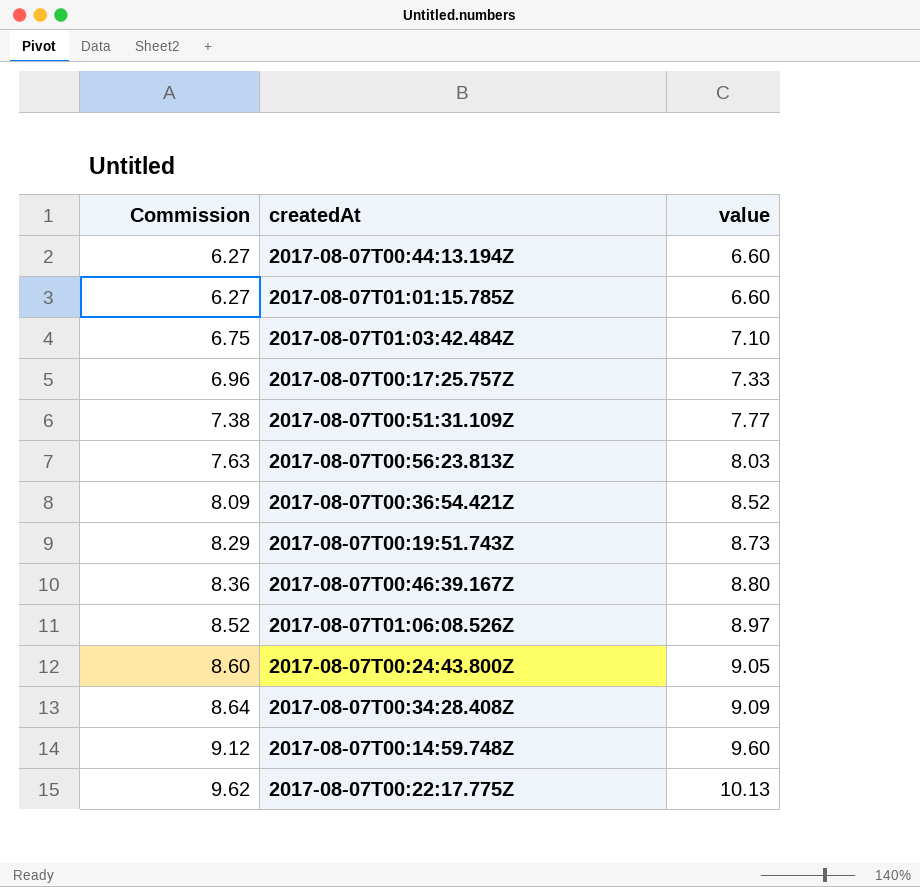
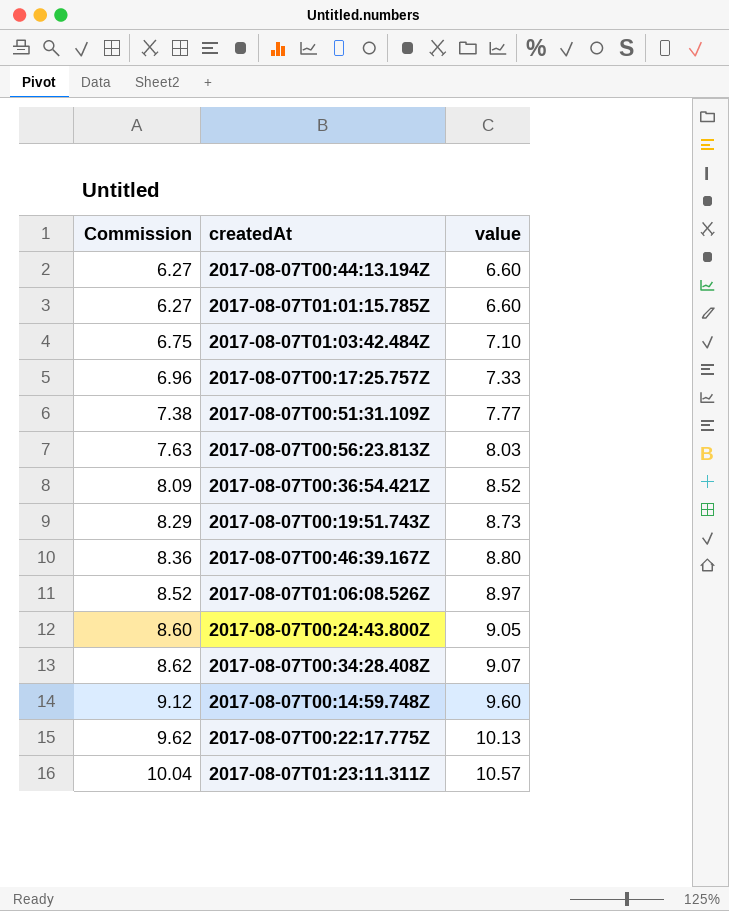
2017-08-07T00:34:28.408Z | Commission: 8.64 -> 8.62
2017-08-07T00:34:28.408Z | value: 9.09 -> 9.07
row 2017-08-07T01:23:11.311Z: none -> 10.04 | 10.57

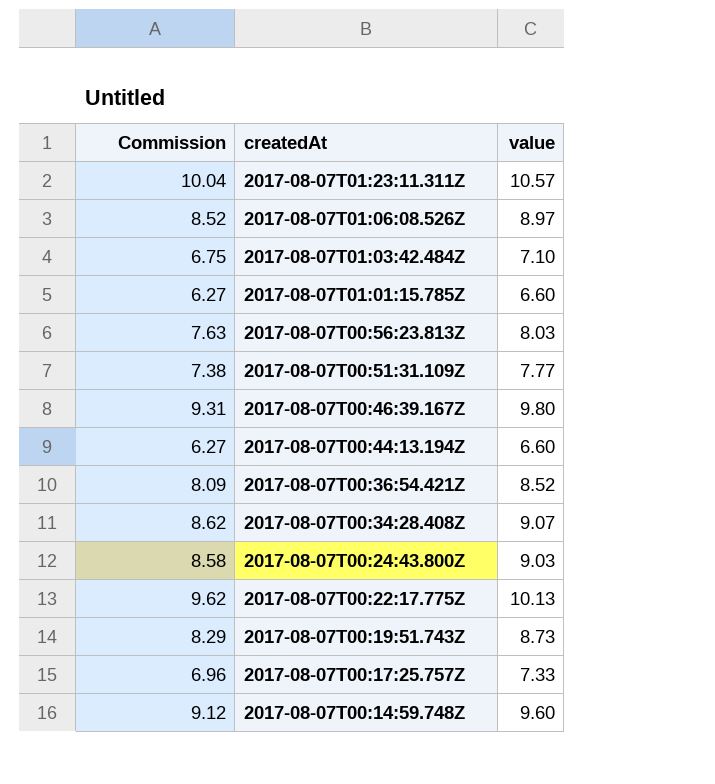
row order: Commission ascending -> createdAt descending
2017-08-07T00:46:39.167Z | Commission: 8.36 -> 9.31
2017-08-07T00:46:39.167Z | value: 8.80 -> 9.80
2017-08-07T00:24:43.800Z | Commission: 8.60 -> 8.58
2017-08-07T00:24:43.800Z | value: 9.05 -> 9.03

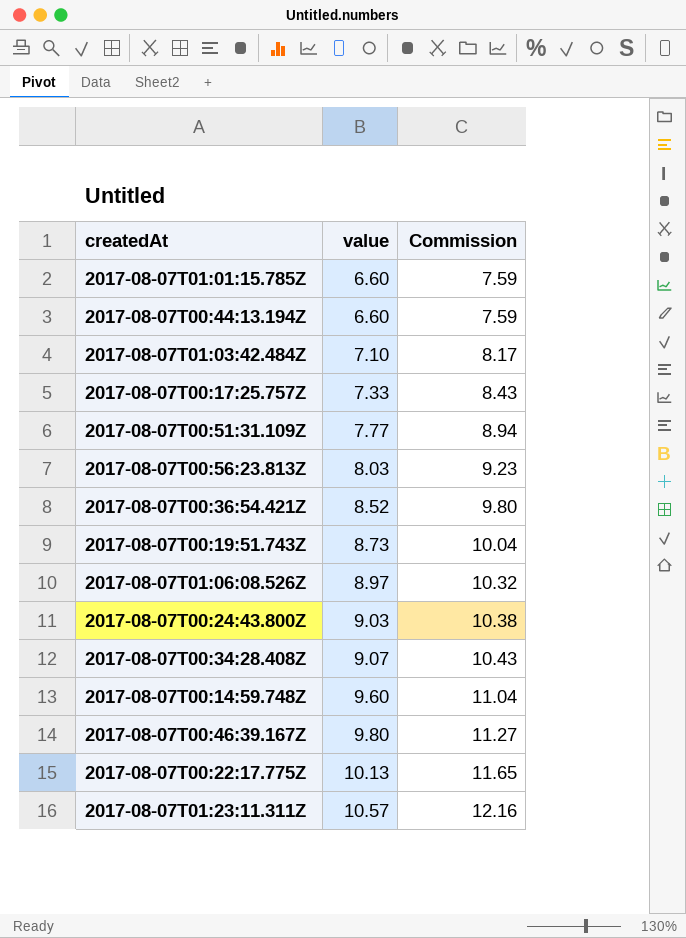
row order: createdAt descending -> value ascending
column Commission | formula: [value] * 0.95 -> [value] * 1.15
column Commission | position: 1 -> 3

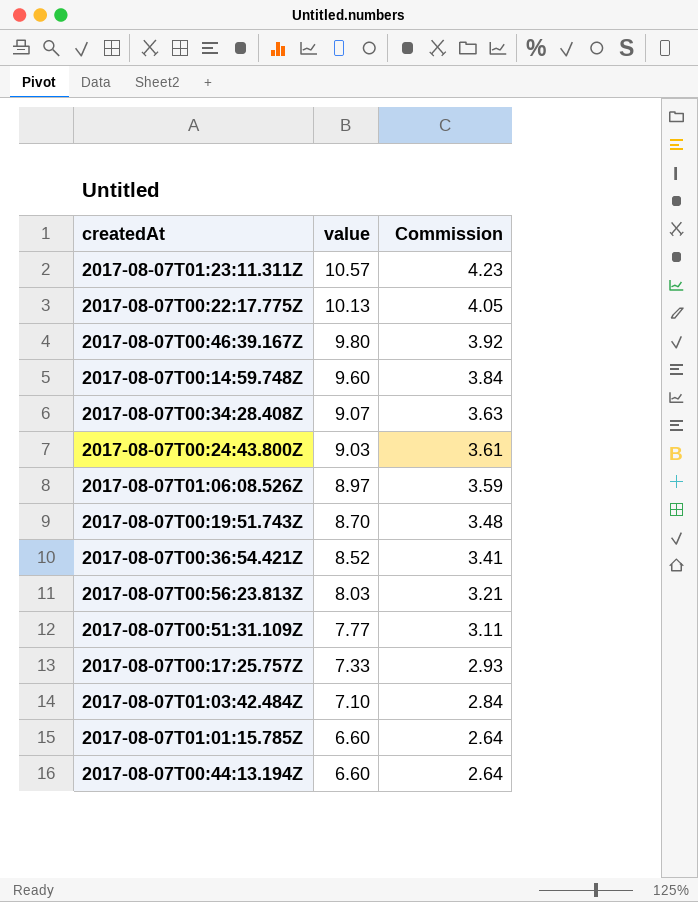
row order: value ascending -> value descending
column Commission | formula: [value] * 1.15 -> [value] * 0.4
2017-08-07T00:19:51.743Z | value: 8.73 -> 8.70

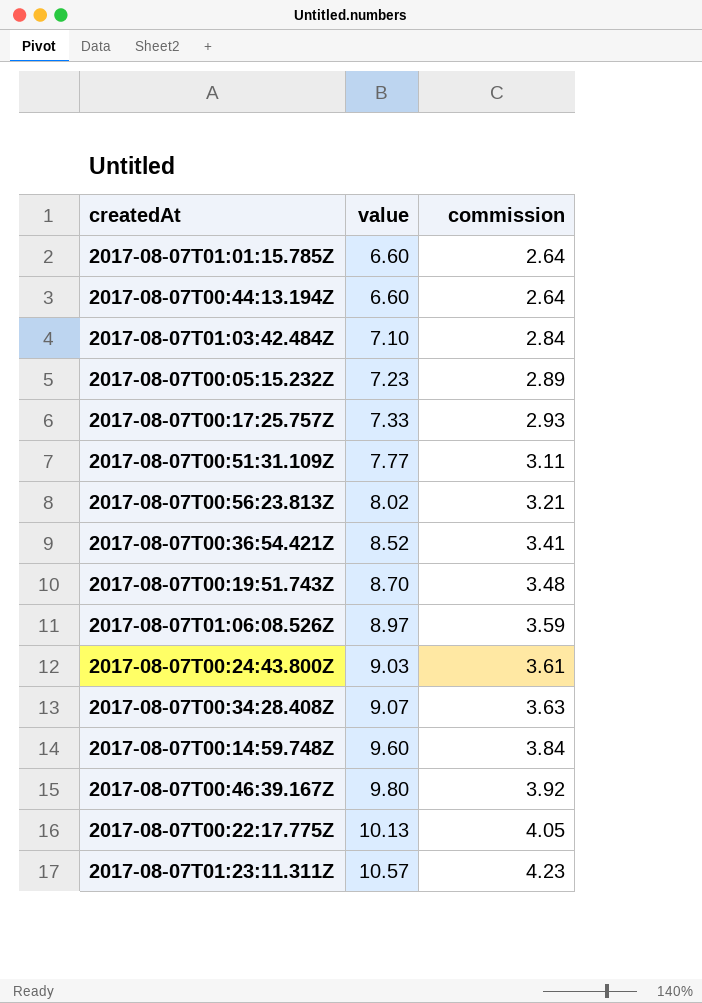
row order: value descending -> value ascending
column name: Commission -> commission
row 2017-08-07T00:05:15.232Z: none -> 7.23 | 2.89
2017-08-07T00:56:23.813Z | value: 8.03 -> 8.02

